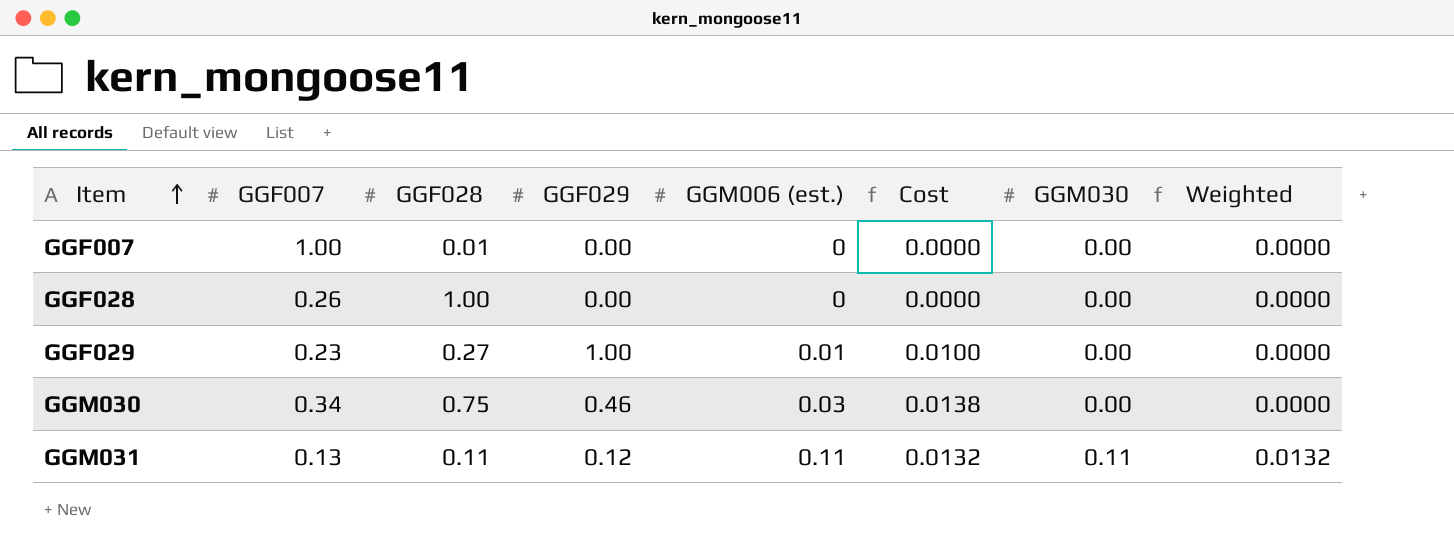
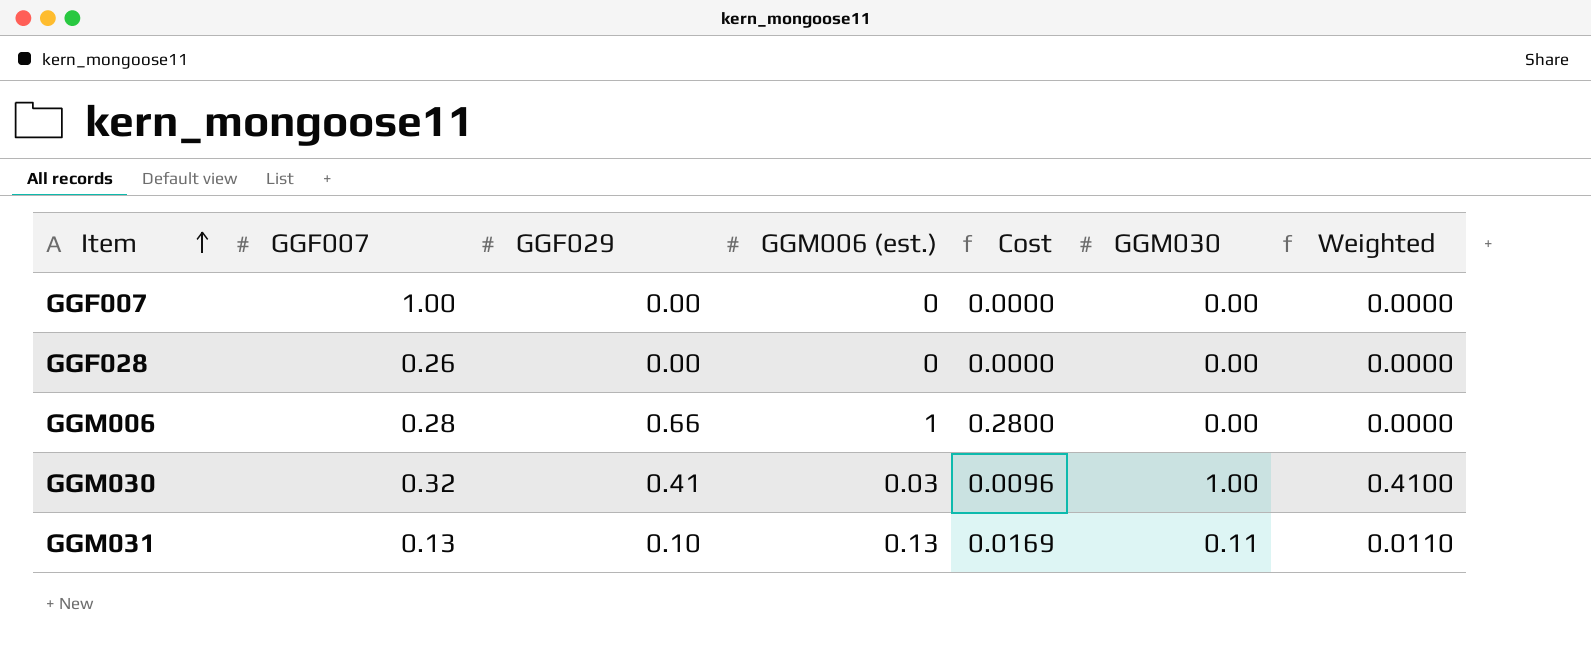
column GGF028 | position: 3 -> none
column Cost | formula: [GGF029] * [GGM006 (est.)] -> [GGF007] * [GGM006 (est.)]
row GGF029: 0.23 | 0.27 | 1.00 | 0.01 | 0.0100 | 0.00 | 0.0000 -> none
row GGM006: none -> 0.28 | 0.66 | 1 | 0.2800 | 0.00 | 0.0000
GGM030 | GGF007: 0.34 -> 0.32
GGM030 | GGF029: 0.46 -> 0.41
GGM030 | GGM030: 0.00 -> 1.00
GGM030 | Weighted: 0.0000 -> 0.4100
GGM031 | GGF029: 0.12 -> 0.10
GGM031 | GGM006 (est.): 0.11 -> 0.13
GGM031 | Weighted: 0.0132 -> 0.0110

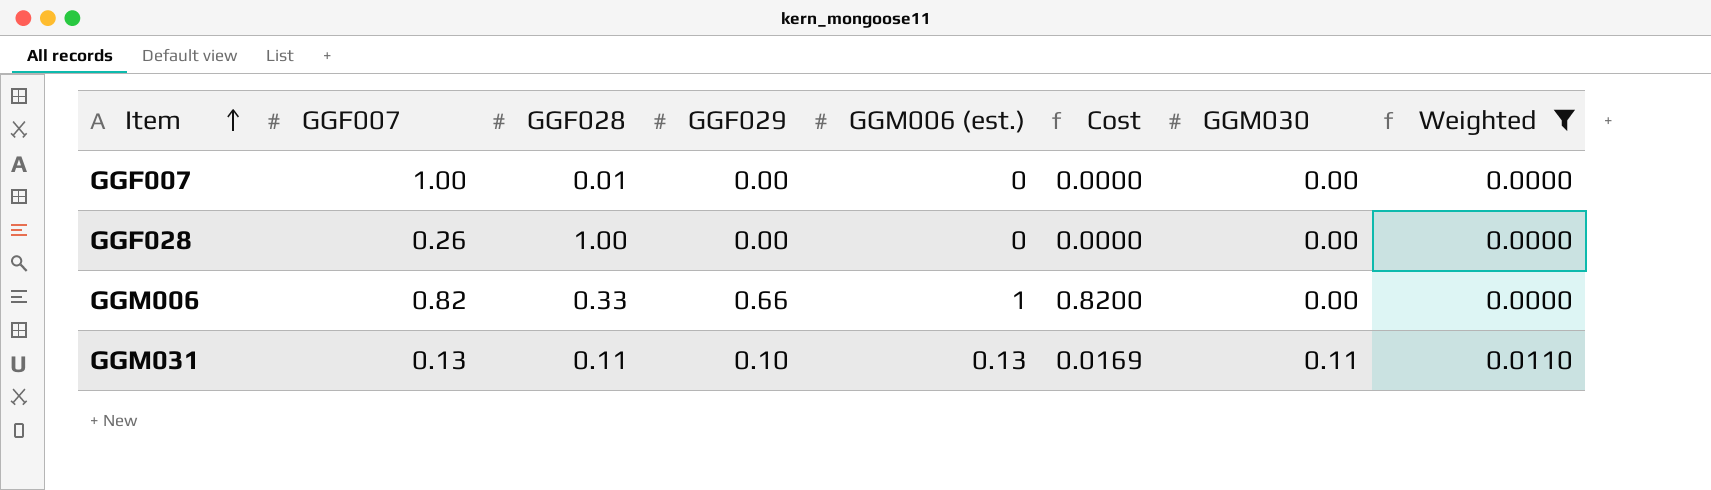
filter: none -> Weighted != 0.4100
column GGF028 | position: none -> 3
GGM006 | GGF007: 0.28 -> 0.82
GGM006 | Cost: 0.2800 -> 0.8200

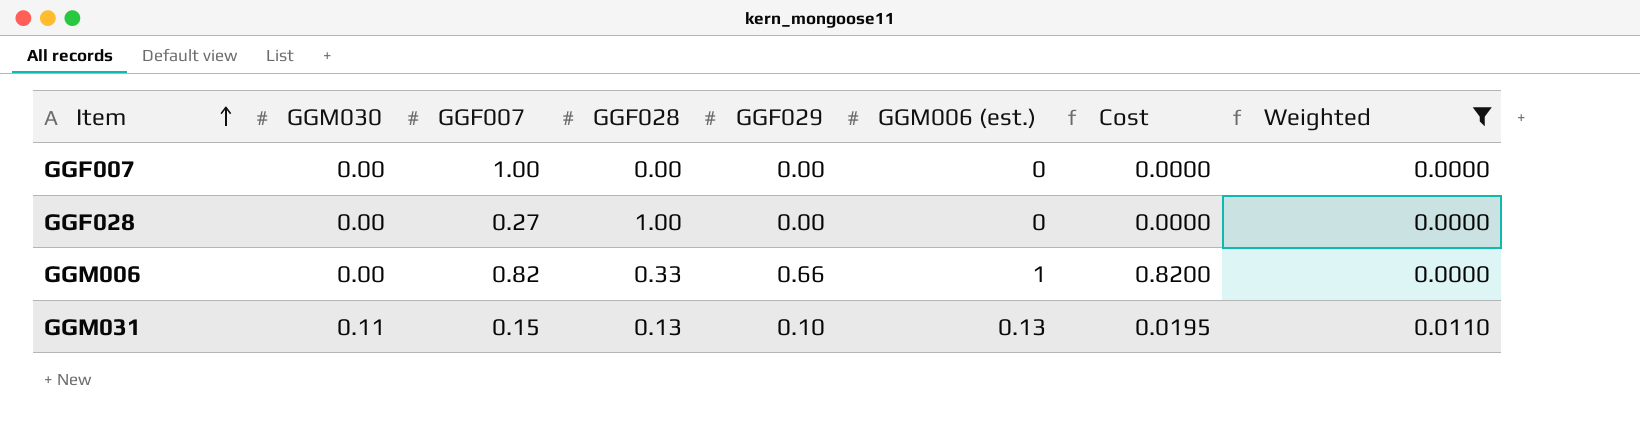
column GGM030 | position: 7 -> 2
GGF007 | GGF028: 0.01 -> 0.00
GGF028 | GGF007: 0.26 -> 0.27
GGM031 | GGF007: 0.13 -> 0.15
GGM031 | GGF028: 0.11 -> 0.13
GGM031 | Cost: 0.0169 -> 0.0195

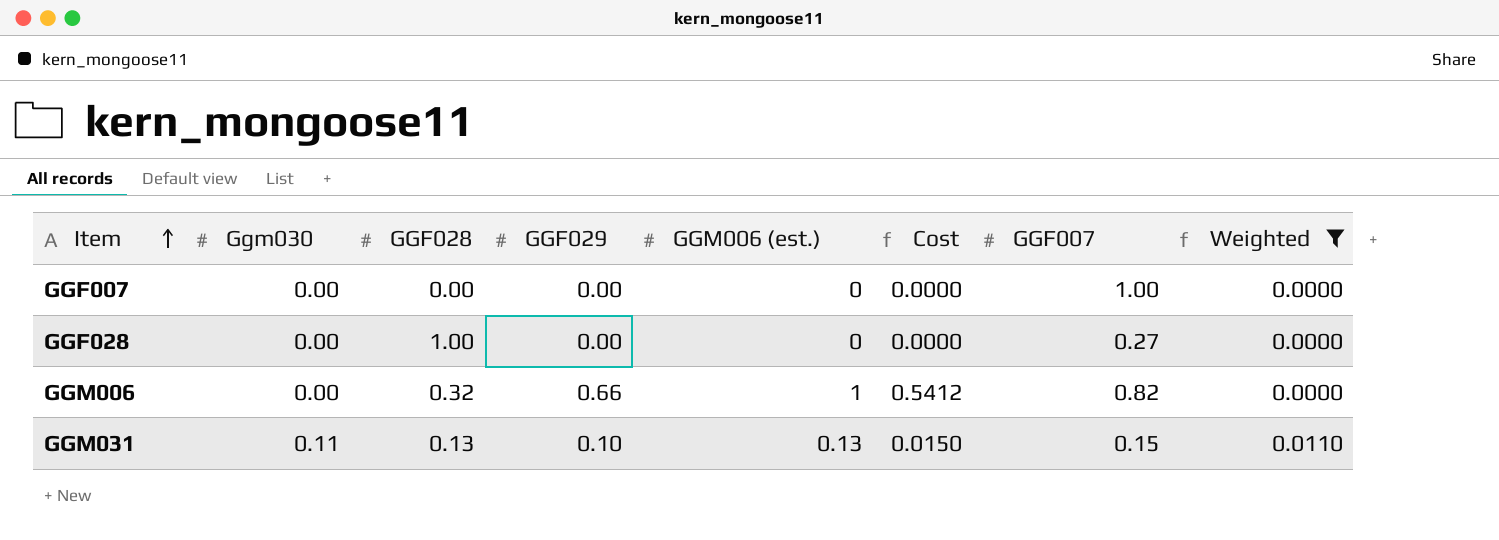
column name: GGM030 -> Ggm030
column Cost | formula: [GGF007] * [GGM006 (est.)] -> [GGF029] * [GGF007]
column GGF007 | position: 3 -> 7
GGM006 | GGF028: 0.33 -> 0.32

